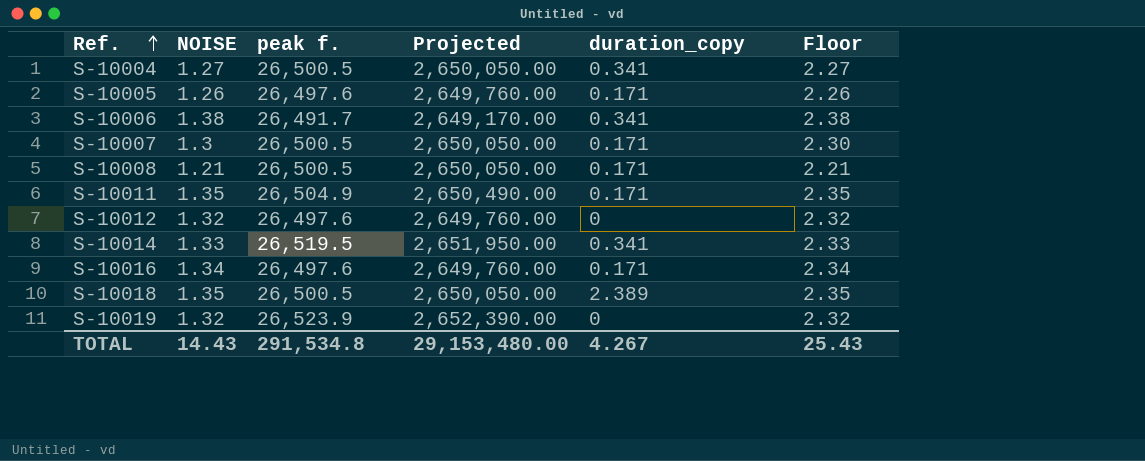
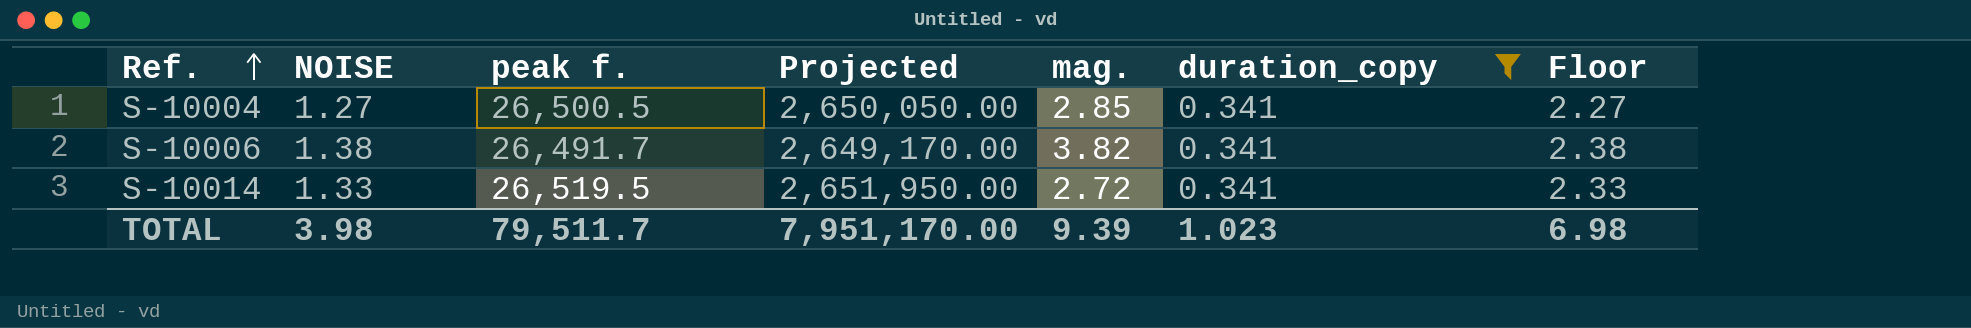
filter: none -> duration_copy = 0.341
column mag. | position: none -> 5
TOTAL | NOISE: 14.43 -> 3.98
TOTAL | peak f.: 291,534.8 -> 79,511.7
TOTAL | Projected: 29,153,480.00 -> 7,951,170.00
TOTAL | duration_copy: 4.267 -> 1.023
TOTAL | Floor: 25.43 -> 6.98

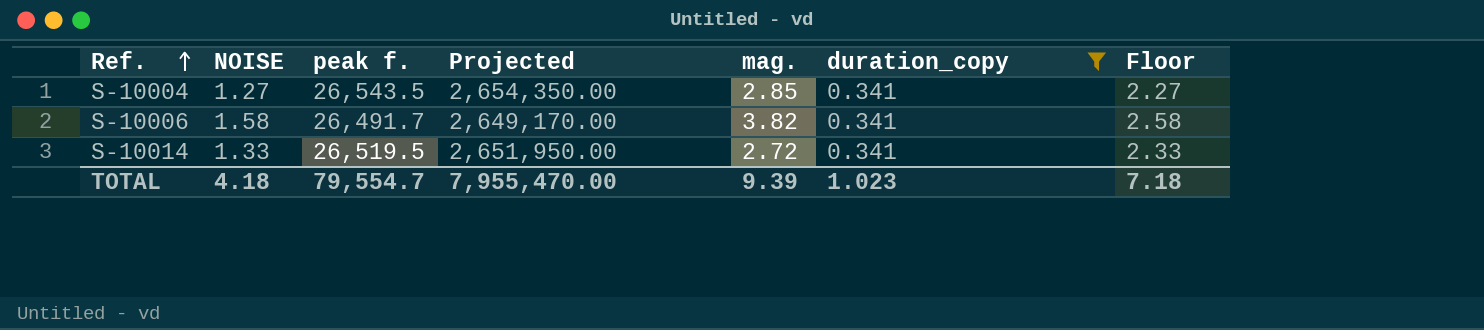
S-10004 | peak f.: 26,500.5 -> 26,543.5
S-10004 | Projected: 2,650,050.00 -> 2,654,350.00
S-10006 | NOISE: 1.38 -> 1.58
S-10006 | Floor: 2.38 -> 2.58
TOTAL | NOISE: 3.98 -> 4.18
TOTAL | peak f.: 79,511.7 -> 79,554.7
TOTAL | Projected: 7,951,170.00 -> 7,955,470.00
TOTAL | Floor: 6.98 -> 7.18

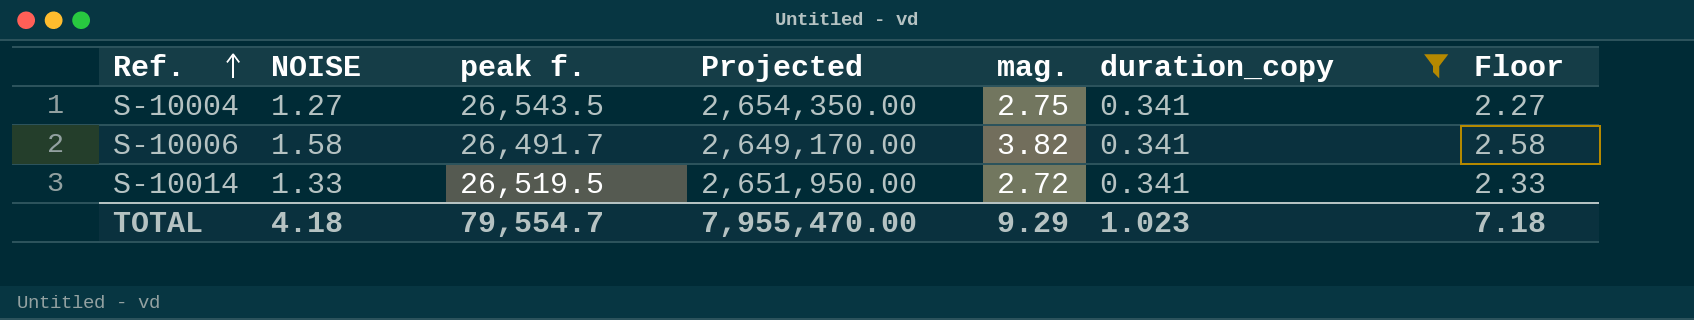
S-10004 | mag.: 2.85 -> 2.75
TOTAL | mag.: 9.39 -> 9.29

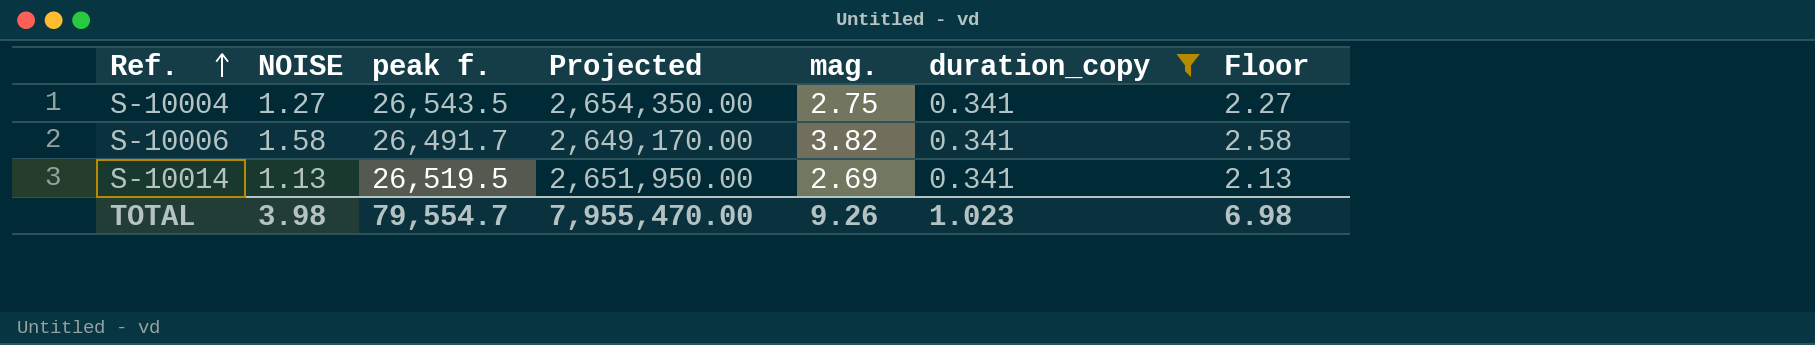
S-10014 | NOISE: 1.33 -> 1.13
S-10014 | mag.: 2.72 -> 2.69
S-10014 | Floor: 2.33 -> 2.13
TOTAL | NOISE: 4.18 -> 3.98
TOTAL | mag.: 9.29 -> 9.26
TOTAL | Floor: 7.18 -> 6.98

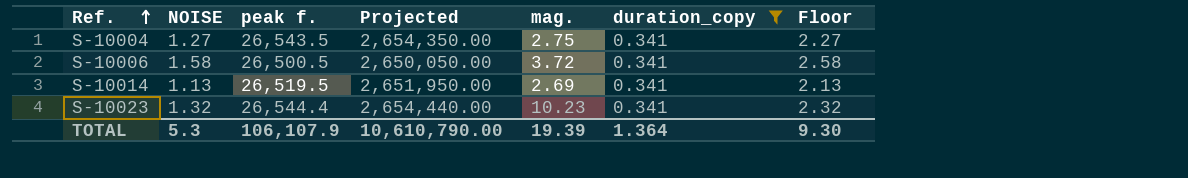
S-10006 | peak f.: 26,491.7 -> 26,500.5
S-10006 | Projected: 2,649,170.00 -> 2,650,050.00
S-10006 | mag.: 3.82 -> 3.72
row S-10023: none -> 1.32 | 26,544.4 | 2,654,440.00 | 10.23 | 0.341 | 2.32
TOTAL | NOISE: 3.98 -> 5.3
TOTAL | peak f.: 79,554.7 -> 106,107.9
TOTAL | Projected: 7,955,470.00 -> 10,610,790.00
TOTAL | mag.: 9.26 -> 19.39
TOTAL | duration_copy: 1.023 -> 1.364
TOTAL | Floor: 6.98 -> 9.30

